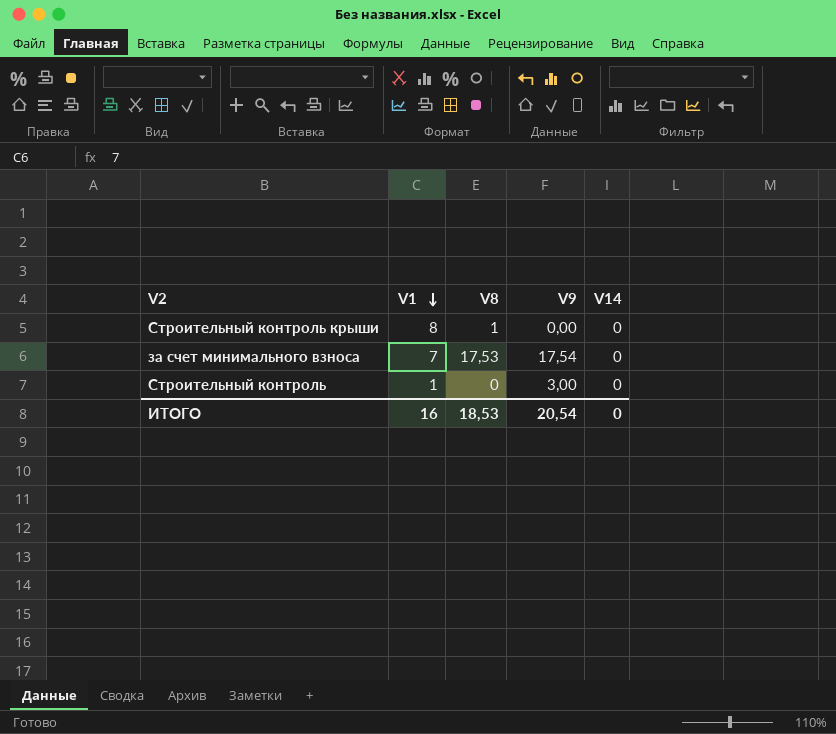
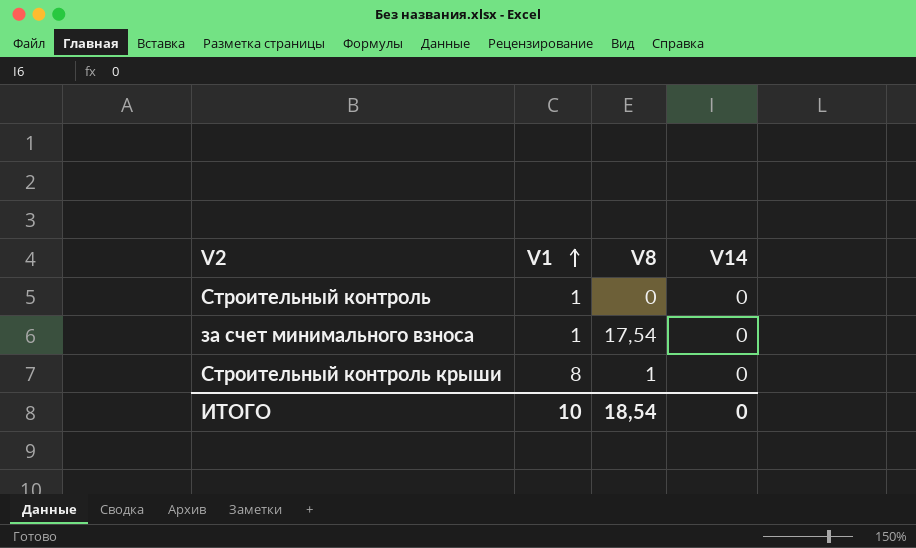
row order: V1 descending -> V1 ascending
column V9 | position: 4 -> none
за счет минимального взноса | V1: 7 -> 1
за счет минимального взноса | V8: 17,53 -> 17,54
ИТОГО | V1: 16 -> 10
ИТОГО | V8: 18,53 -> 18,54

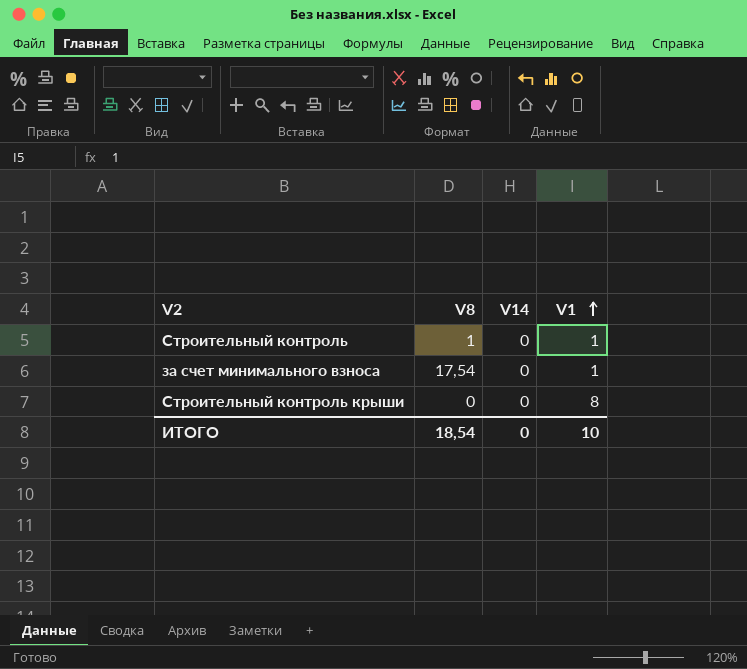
column V1 | position: 2 -> 4
Строительный контроль | V8: 0 -> 1
Строительный контроль крыши | V8: 1 -> 0

